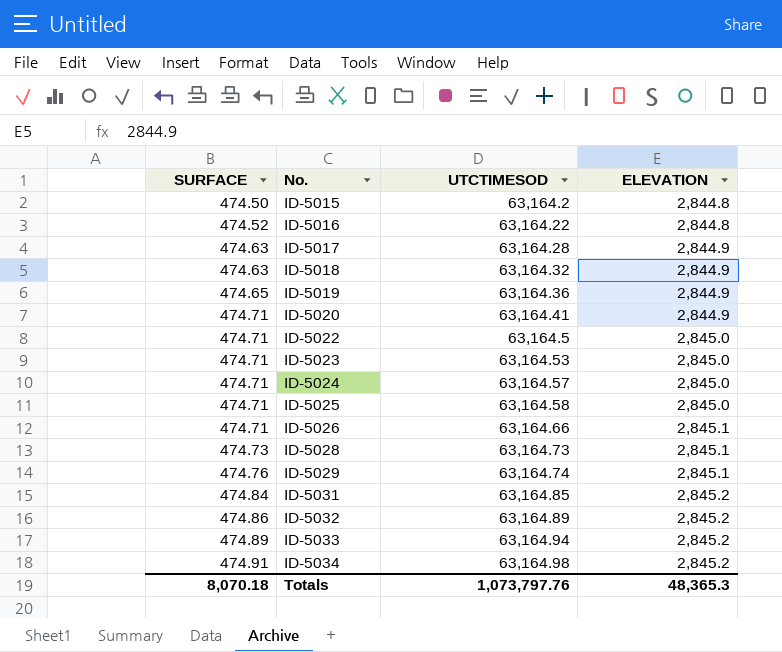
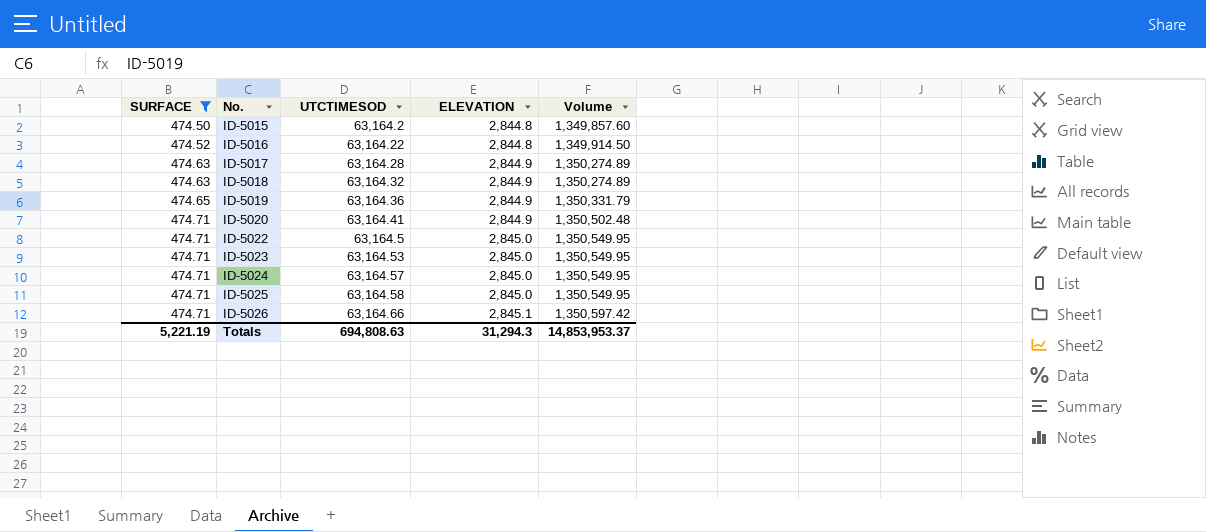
filter: none -> SURFACE <= 474.71
column Volume | formula: none -> [SURFACE] * [ELEVATION]
Totals | SURFACE: 8,070.18 -> 5,221.19
Totals | UTCTIMESOD: 1,073,797.76 -> 694,808.63
Totals | ELEVATION: 48,365.3 -> 31,294.3

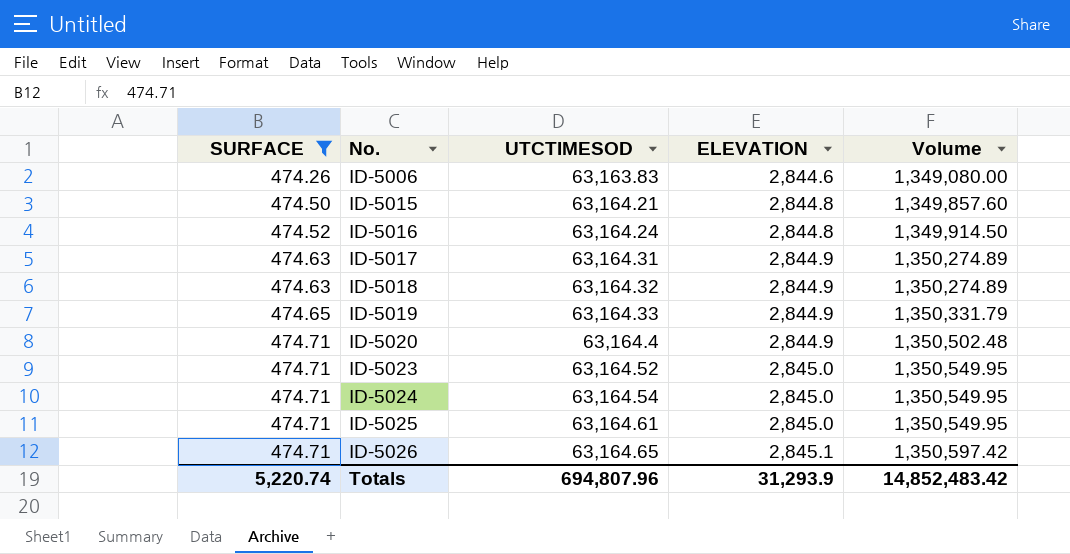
row ID-5022: 474.71 | 63,164.5 | 2,845.0 | 1,350,549.95 -> none
row ID-5006: none -> 474.26 | 63,163.83 | 2,844.6 | 1,349,080.00
ID-5015 | UTCTIMESOD: 63,164.2 -> 63,164.21
ID-5016 | UTCTIMESOD: 63,164.22 -> 63,164.24
ID-5017 | UTCTIMESOD: 63,164.28 -> 63,164.31
ID-5019 | UTCTIMESOD: 63,164.36 -> 63,164.33
ID-5020 | UTCTIMESOD: 63,164.41 -> 63,164.4
ID-5023 | UTCTIMESOD: 63,164.53 -> 63,164.52
ID-5024 | UTCTIMESOD: 63,164.57 -> 63,164.54
ID-5025 | UTCTIMESOD: 63,164.58 -> 63,164.61
ID-5026 | UTCTIMESOD: 63,164.66 -> 63,164.65
Totals | SURFACE: 5,221.19 -> 5,220.74
Totals | UTCTIMESOD: 694,808.63 -> 694,807.96
Totals | ELEVATION: 31,294.3 -> 31,293.9
Totals | Volume: 14,853,953.37 -> 14,852,483.42

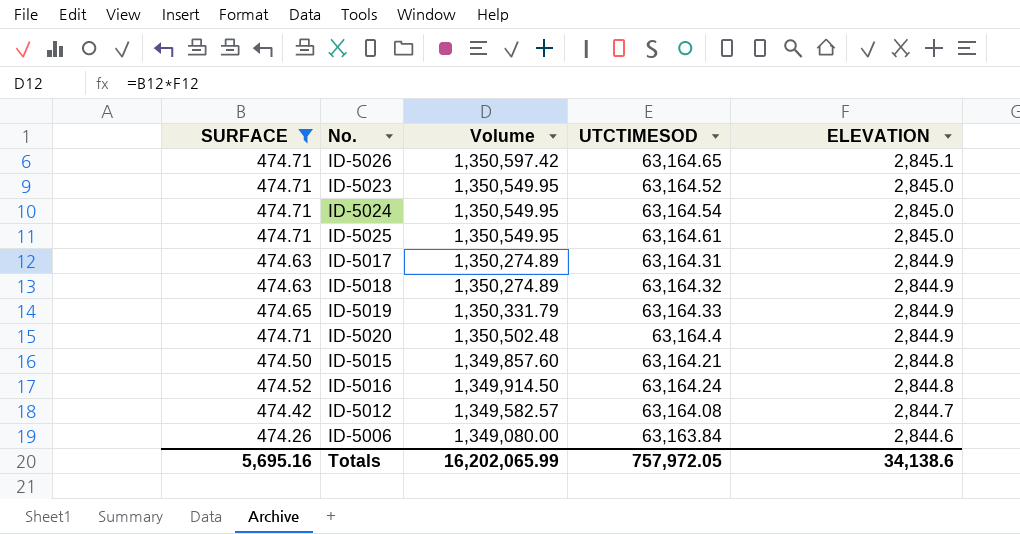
row order: SURFACE ascending -> ELEVATION descending
column Volume | position: 5 -> 3
row ID-5012: none -> 474.42 | 1,349,582.57 | 63,164.08 | 2,844.7
ID-5006 | UTCTIMESOD: 63,163.83 -> 63,163.84
Totals | SURFACE: 5,220.74 -> 5,695.16
Totals | Volume: 14,852,483.42 -> 16,202,065.99
Totals | UTCTIMESOD: 694,807.96 -> 757,972.05
Totals | ELEVATION: 31,293.9 -> 34,138.6

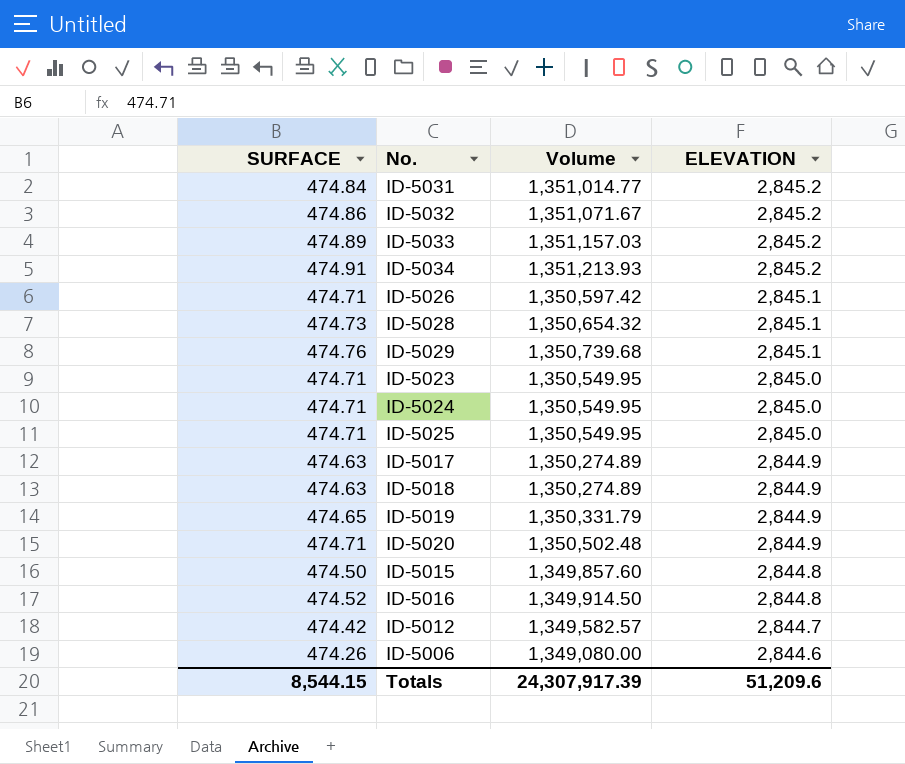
filter: SURFACE <= 474.71 -> none
column UTCTIMESOD | position: 4 -> none
Totals | SURFACE: 5,695.16 -> 8,544.15
Totals | Volume: 16,202,065.99 -> 24,307,917.39
Totals | ELEVATION: 34,138.6 -> 51,209.6

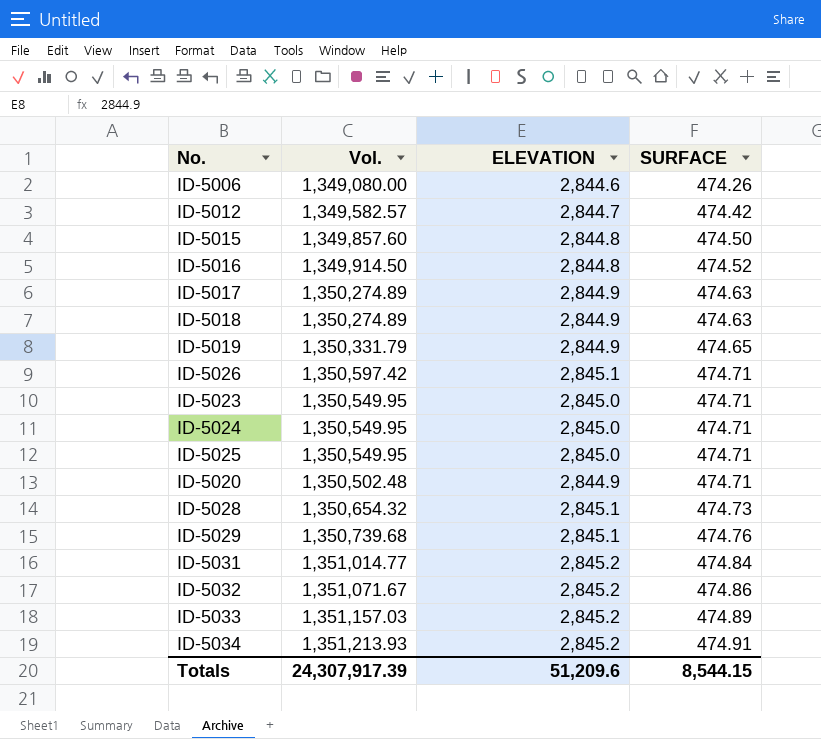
row order: ELEVATION descending -> SURFACE ascending
column name: Volume -> Vol.
column SURFACE | position: 1 -> 4

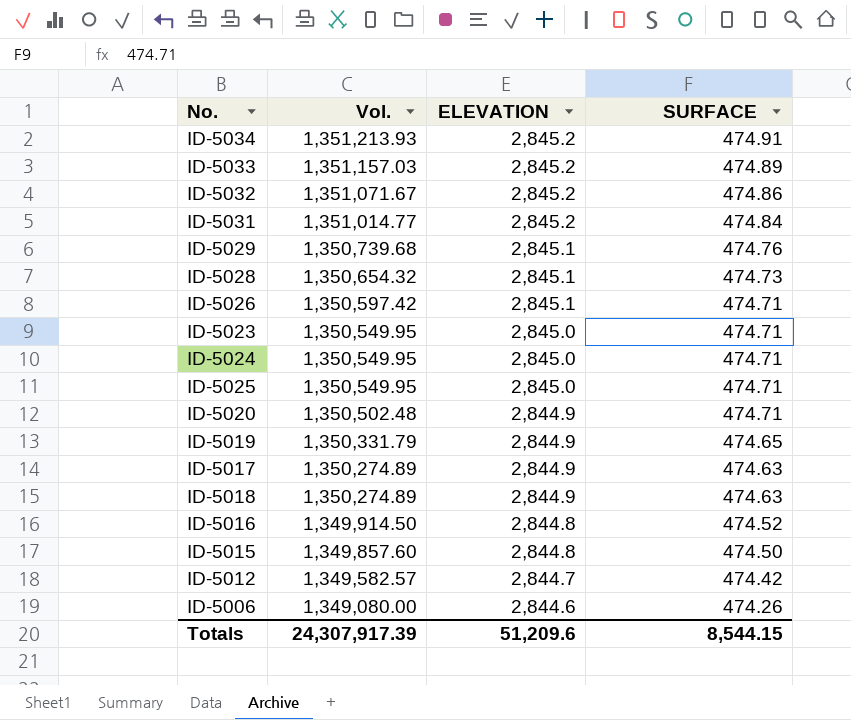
row order: SURFACE ascending -> Vol. descending

